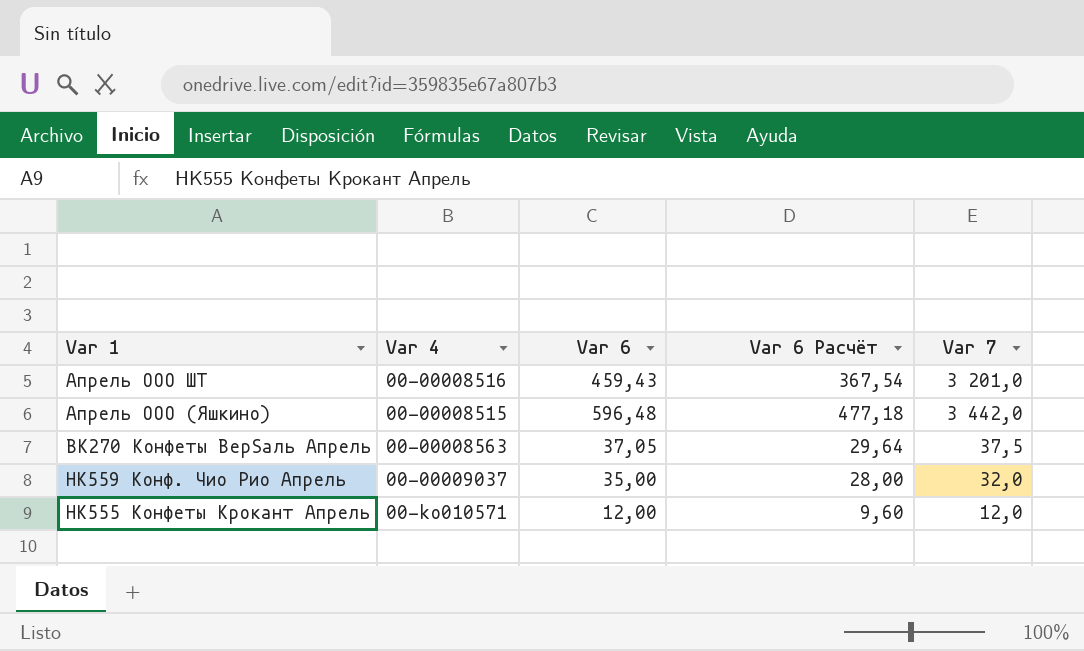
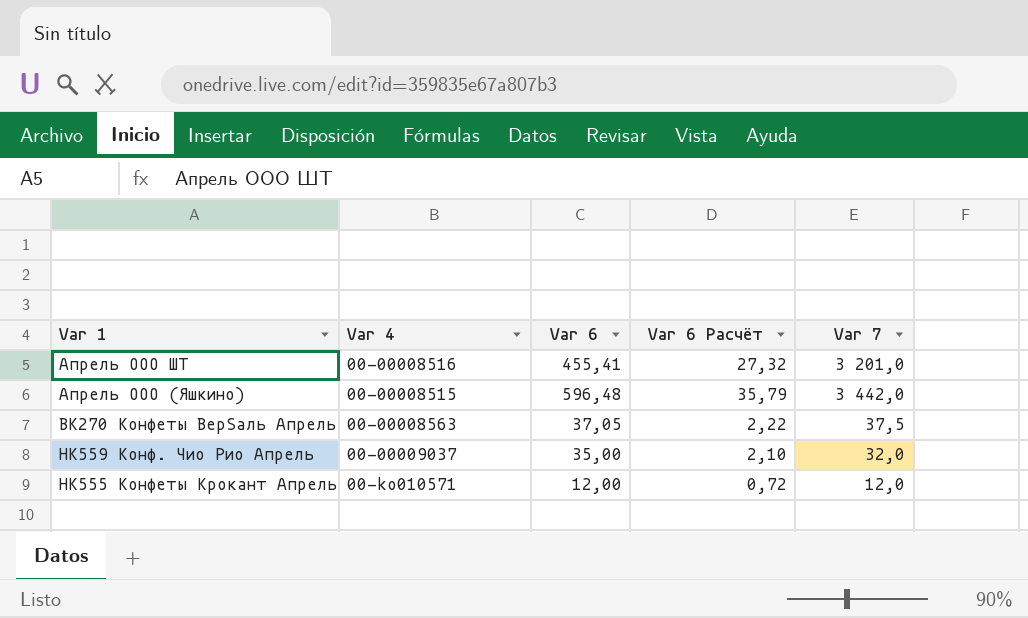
column Var 6 Расчёт | formula: [Var 6] * 0,8 -> [Var 6] * 0,06
Апрель ООО ШТ | Var 6: 459,43 -> 455,41

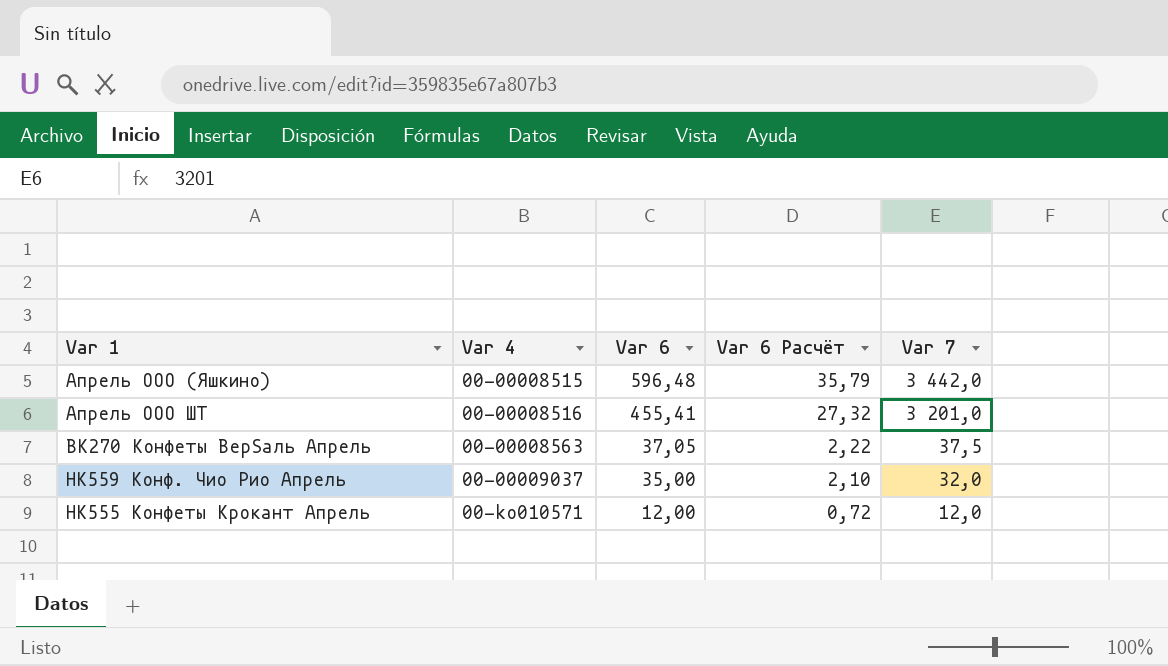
row order: none -> Var 4 ascending

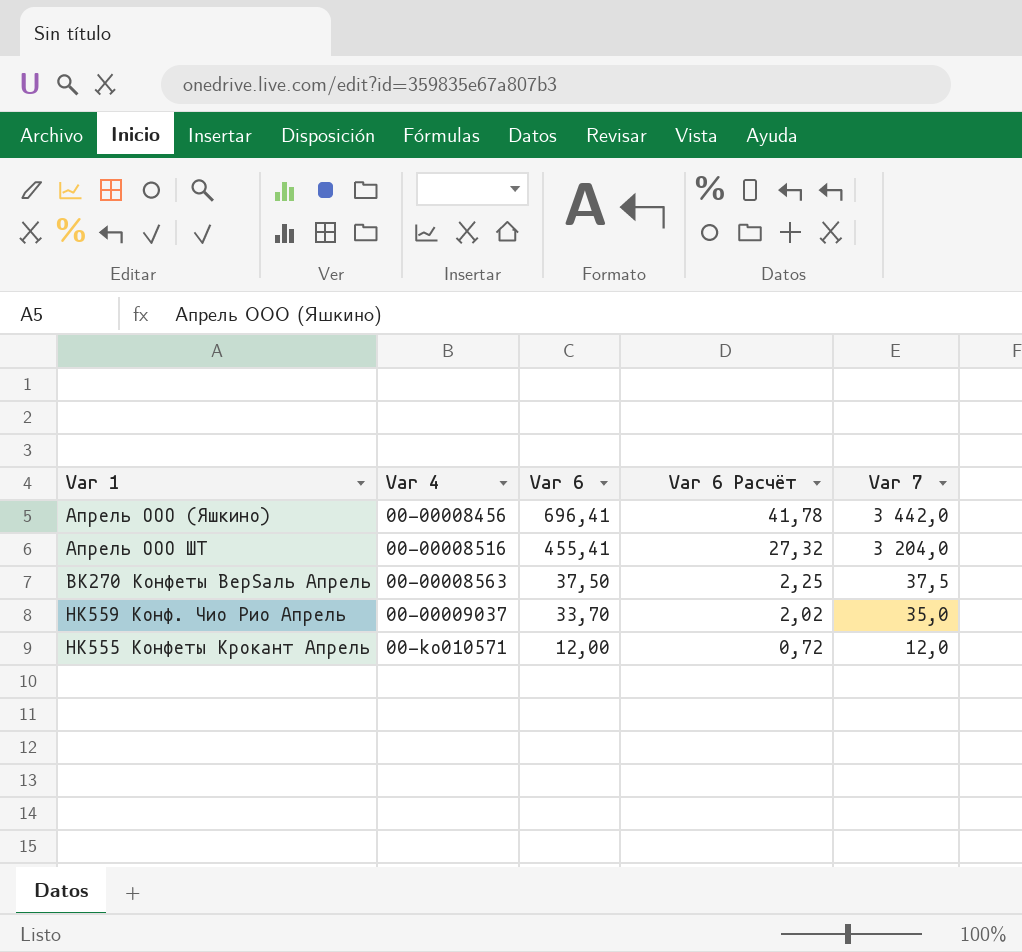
Апрель ООО (Яшкино) | Var 4: 00-00008515 -> 00-00008456
Апрель ООО (Яшкино) | Var 6: 596,48 -> 696,41
Апрель ООО (Яшкино) | Var 6 Расчёт: 35,79 -> 41,78
Апрель ООО ШТ | Var 7: 3 201,0 -> 3 204,0
ВК270 Конфеты ВерSаль Апрель | Var 6: 37,05 -> 37,50
ВК270 Конфеты ВерSаль Апрель | Var 6 Расчёт: 2,22 -> 2,25
НК559 Конф. Чио Рио Апрель | Var 6: 35,00 -> 33,70
НК559 Конф. Чио Рио Апрель | Var 6 Расчёт: 2,10 -> 2,02
НК559 Конф. Чио Рио Апрель | Var 7: 32,0 -> 35,0

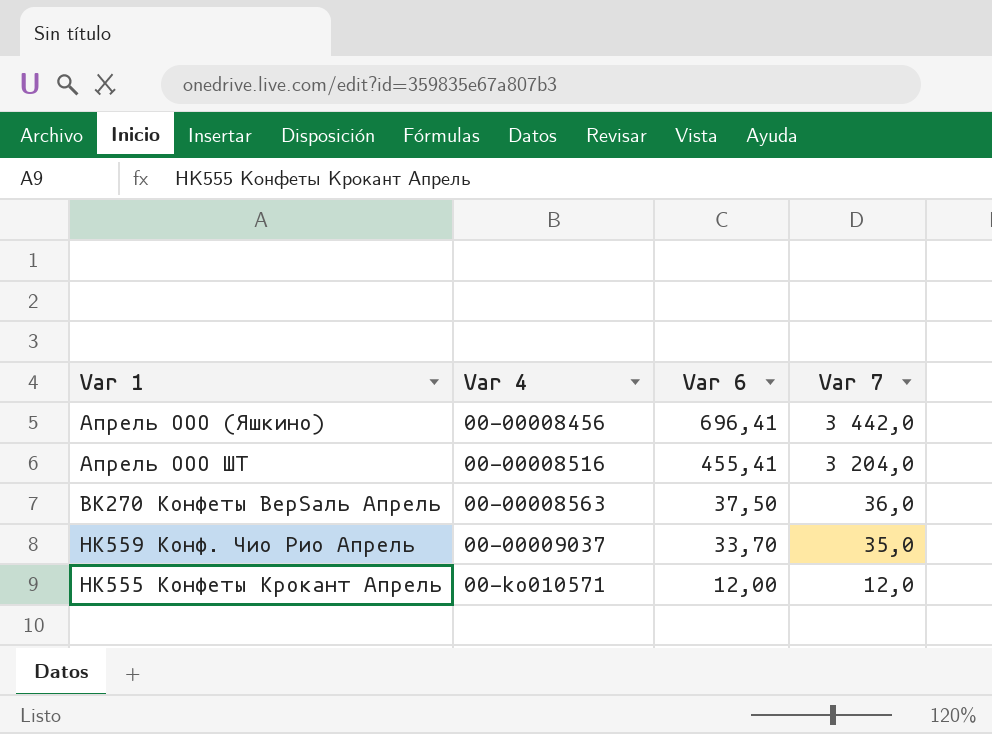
column Var 6 Расчёт | formula: [Var 6] * 0,06 -> none
ВК270 Конфеты ВерSаль Апрель | Var 7: 37,5 -> 36,0

